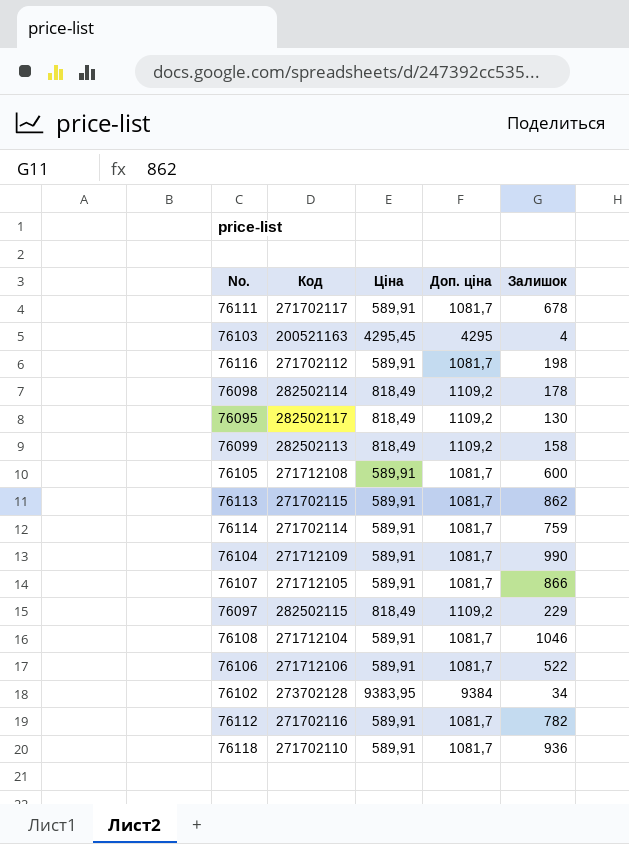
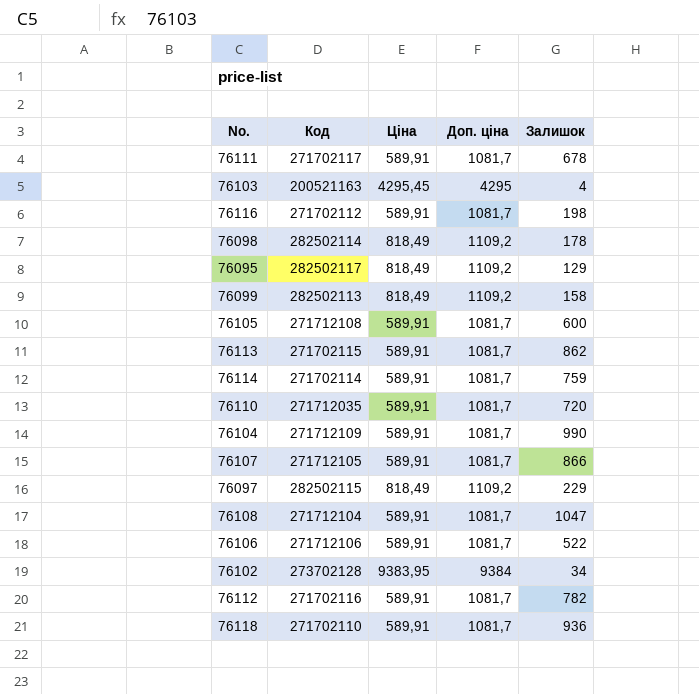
76095 | Залишок: 130 -> 129
row 76110: none -> 271712035 | 589,91 | 1081,7 | 720
76108 | Залишок: 1046 -> 1047

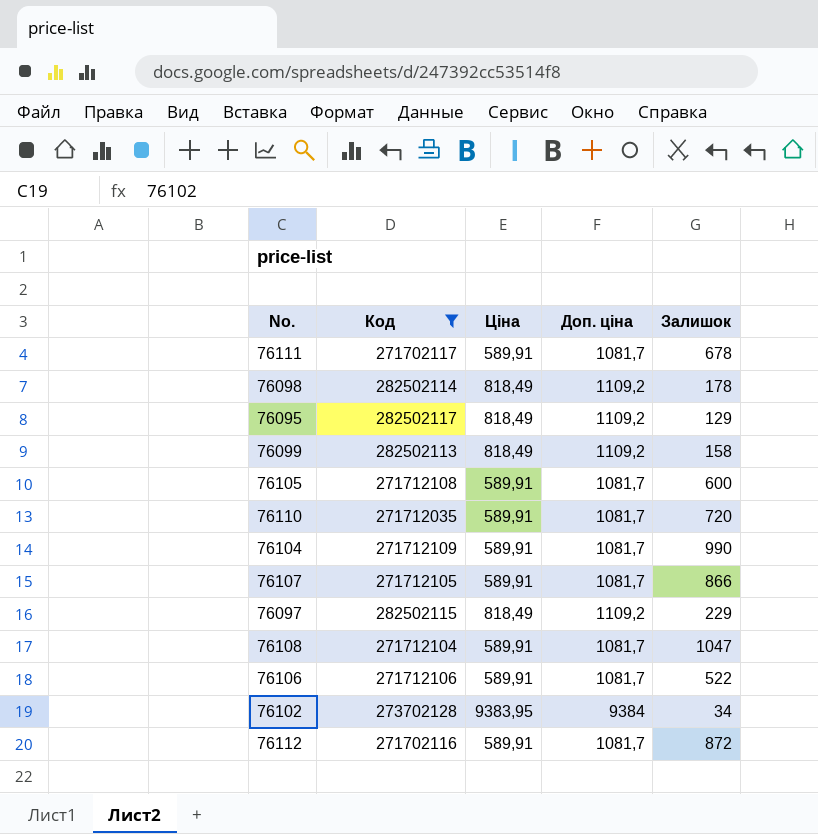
filter: none -> Код >= 271702116
76112 | Залишок: 782 -> 872

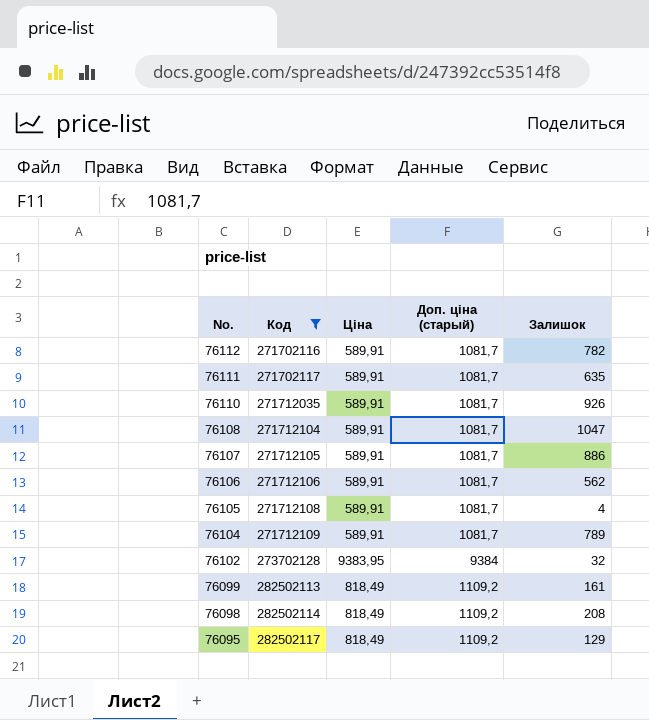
row order: none -> No. descending
column name: Доп. ціна -> Доп. ціна (старый)
row 76097: 282502115 | 818,49 | 1109,2 | 229 -> none
76112 | Залишок: 872 -> 782
76111 | Залишок: 678 -> 635
76110 | Залишок: 720 -> 926
76107 | Залишок: 866 -> 886
76106 | Залишок: 522 -> 562
76105 | Залишок: 600 -> 4
76104 | Залишок: 990 -> 789
76102 | Залишок: 34 -> 32
76099 | Залишок: 158 -> 161
76098 | Залишок: 178 -> 208

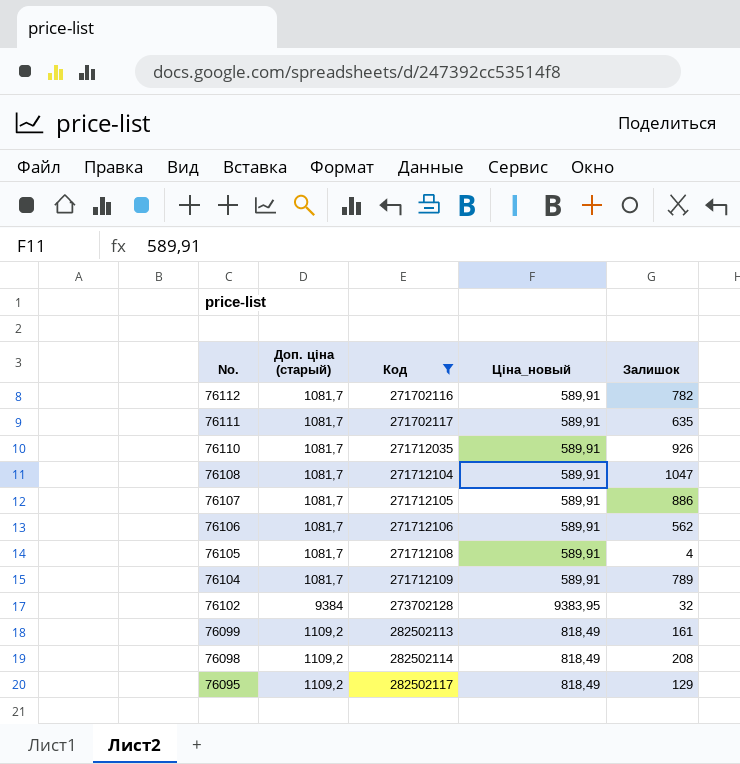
column Доп. ціна (старый) | position: 4 -> 2
column name: Ціна -> Ціна_новый

